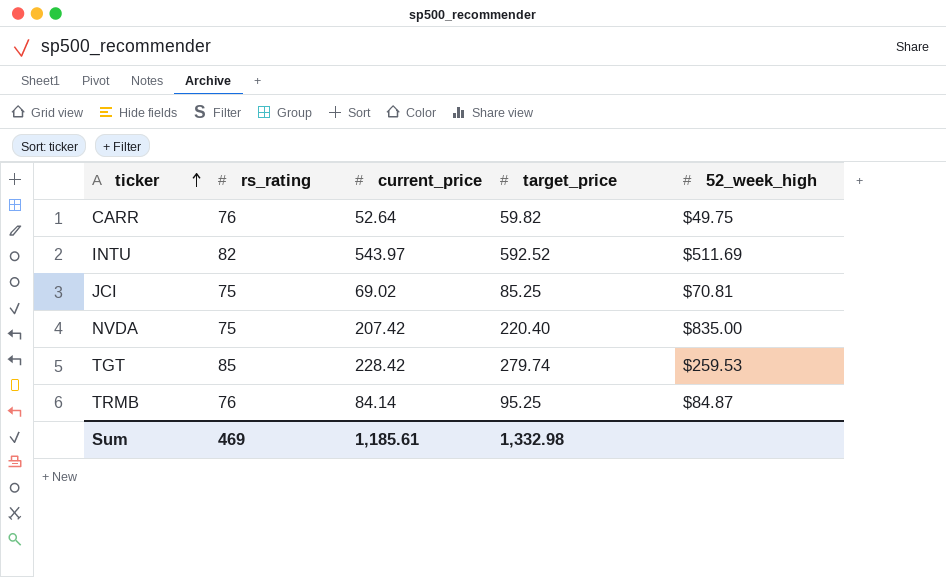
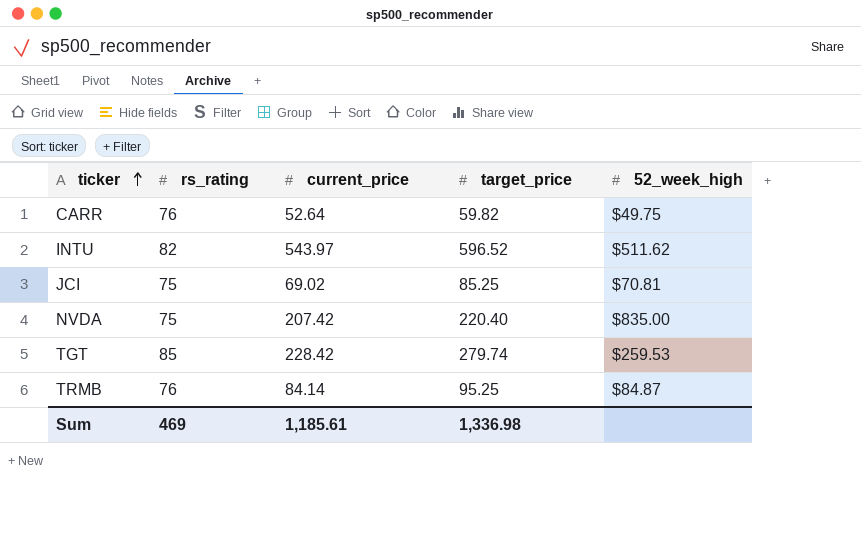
INTU | target_price: 592.52 -> 596.52
INTU | 52_week_high: $511.69 -> $511.62
Sum | target_price: 1,332.98 -> 1,336.98

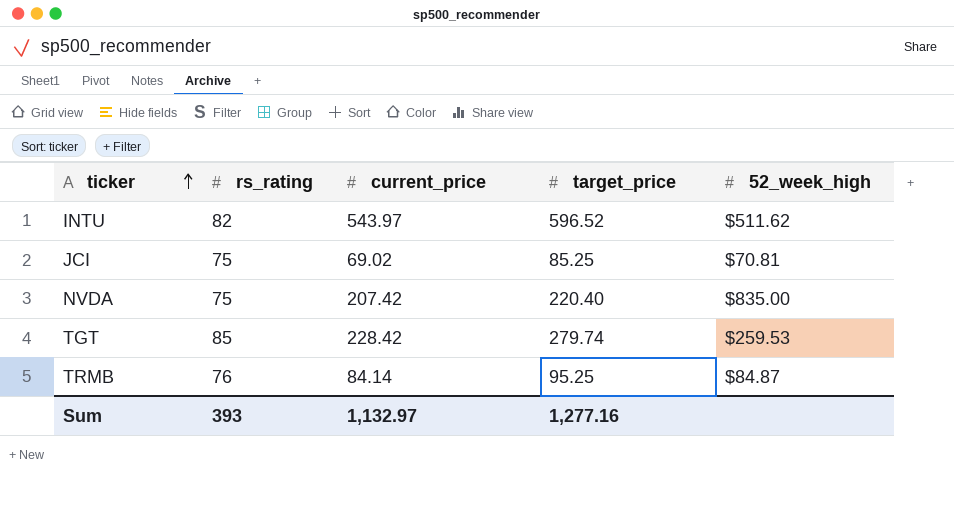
row CARR: 76 | 52.64 | 59.82 | $49.75 -> none
Sum | rs_rating: 469 -> 393
Sum | current_price: 1,185.61 -> 1,132.97
Sum | target_price: 1,336.98 -> 1,277.16

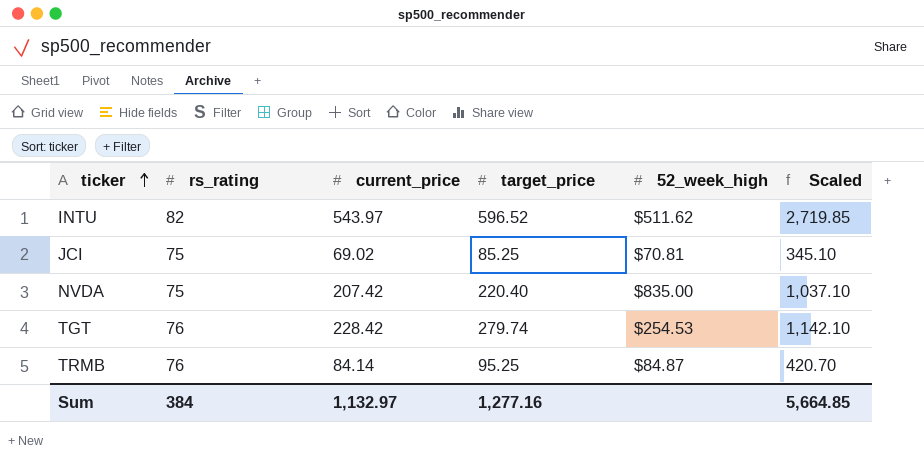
column Scaled | formula: none -> [current_price] * 5
TGT | rs_rating: 85 -> 76
TGT | 52_week_high: $259.53 -> $254.53
Sum | rs_rating: 393 -> 384

